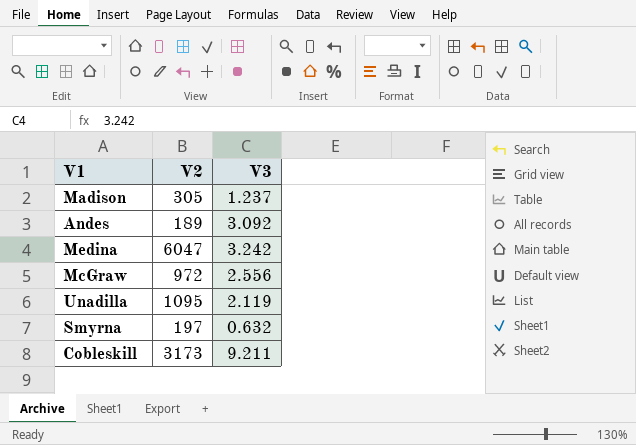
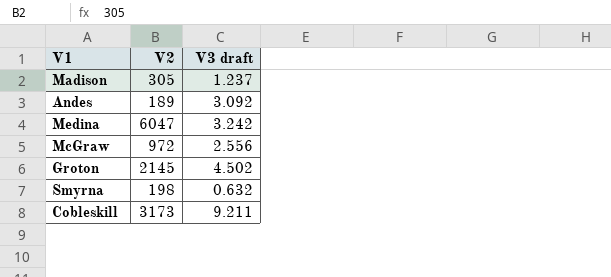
column name: V3 -> V3 draft
row Unadilla: 1095 | 2.119 -> none
row Groton: none -> 2145 | 4.502
Smyrna | V2: 197 -> 198

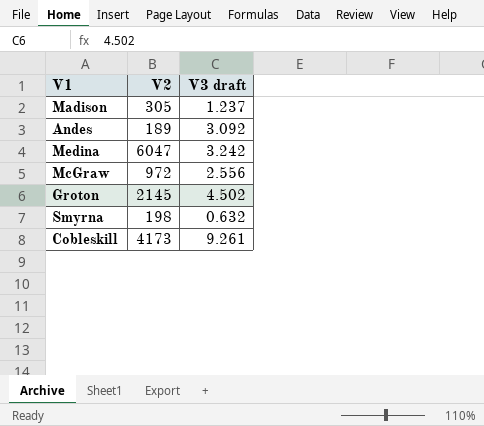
Cobleskill | V2: 3173 -> 4173
Cobleskill | V3 draft: 9.211 -> 9.261

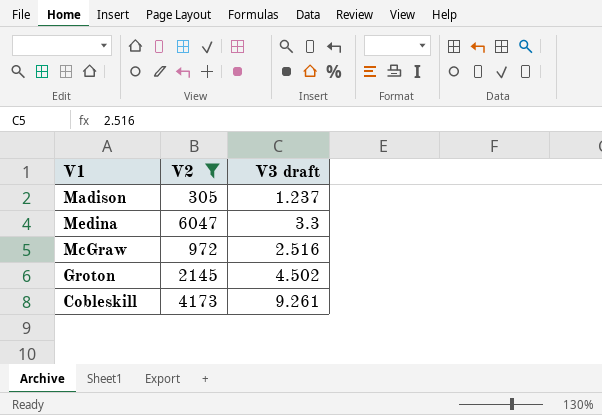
filter: none -> V2 >= 305
Medina | V3 draft: 3.242 -> 3.3
McGraw | V3 draft: 2.556 -> 2.516

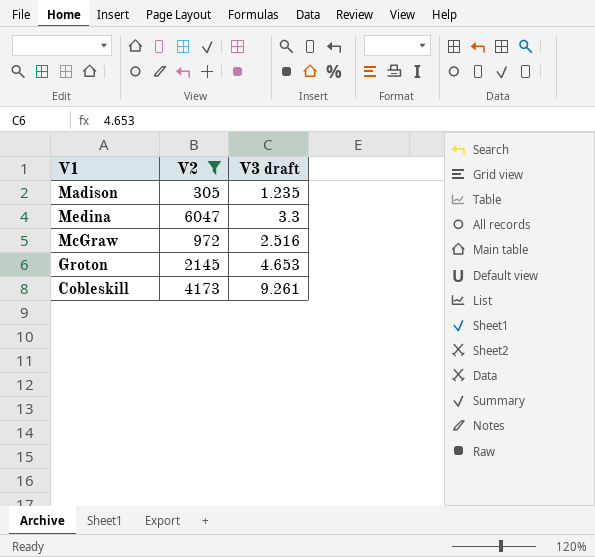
Madison | V3 draft: 1.237 -> 1.235
Groton | V3 draft: 4.502 -> 4.653

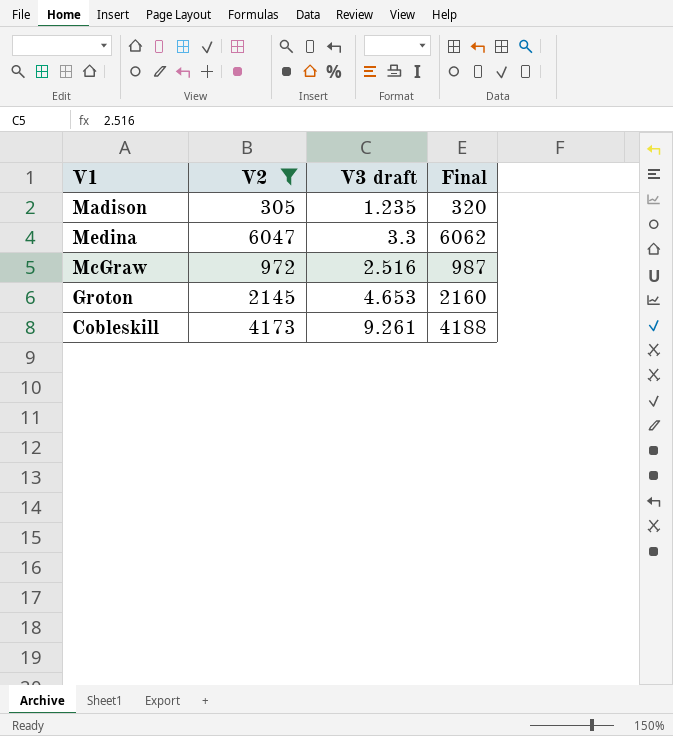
column Final | formula: none -> [V2] + 15

